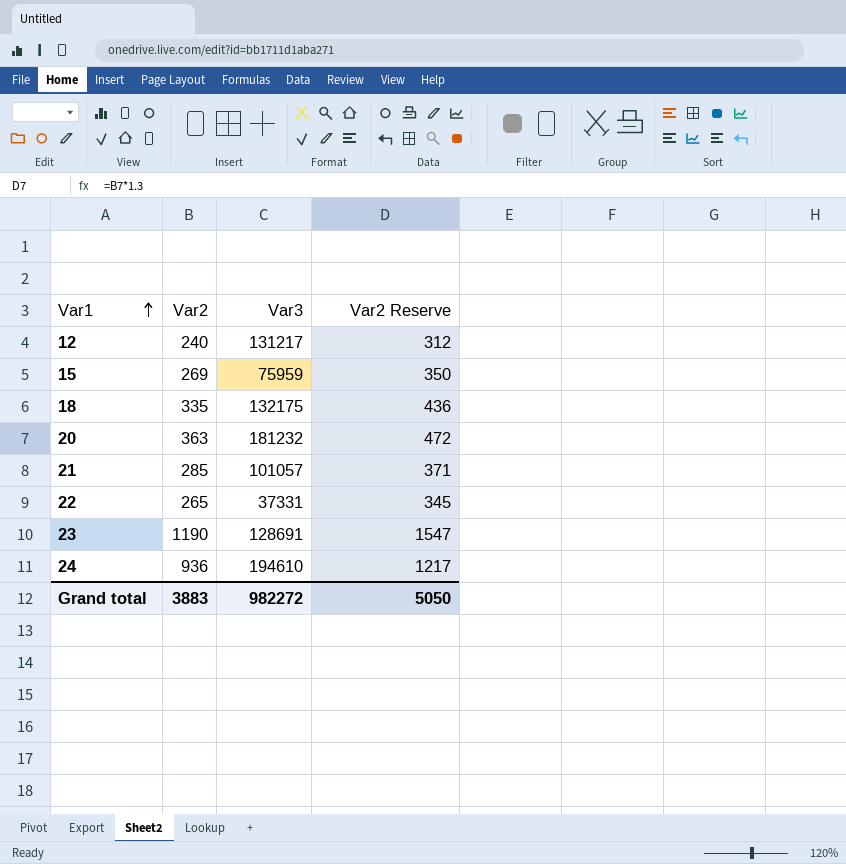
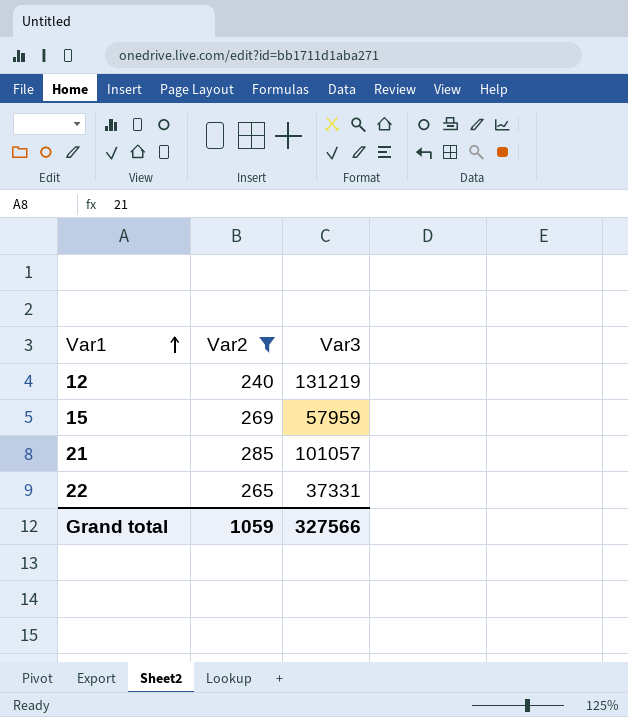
filter: none -> Var2 <= 285
column Var2 Reserve | formula: [Var2] * 1.3 -> none
12 | Var3: 131217 -> 131219
15 | Var3: 75959 -> 57959
Grand total | Var2: 3883 -> 1059
Grand total | Var3: 982272 -> 327566

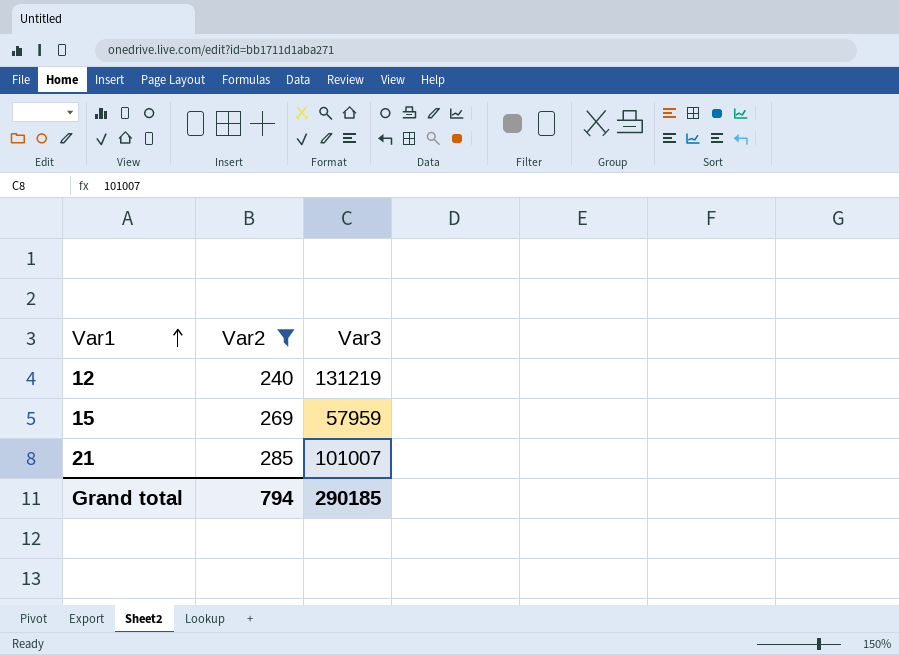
row 22: 265 | 37331 -> none
21 | Var3: 101057 -> 101007
Grand total | Var2: 1059 -> 794
Grand total | Var3: 327566 -> 290185

